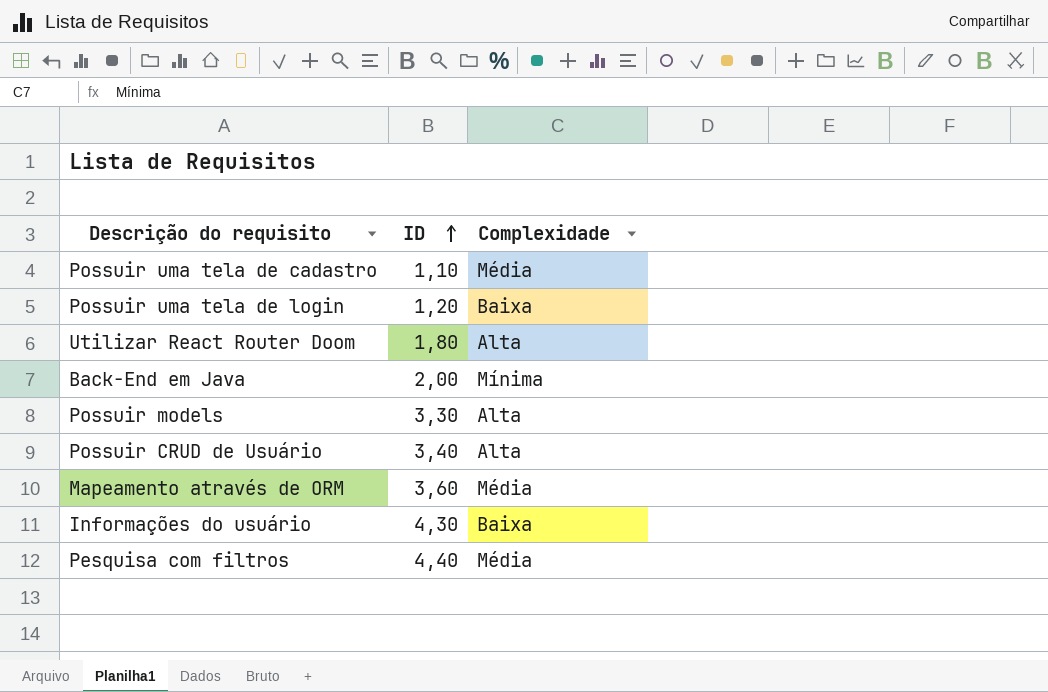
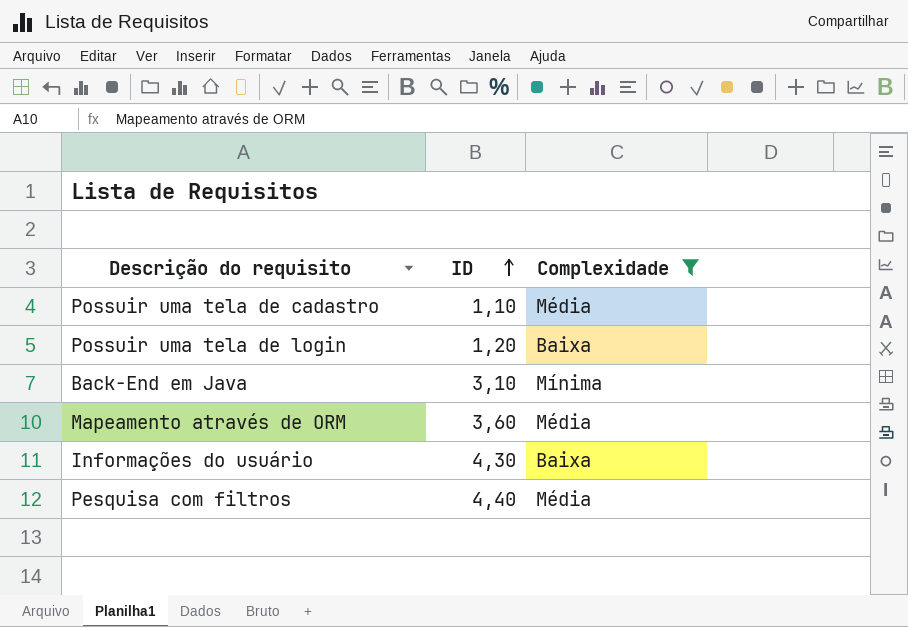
filter: none -> Complexidade != Alta
Back-End em Java | ID: 2,00 -> 3,10

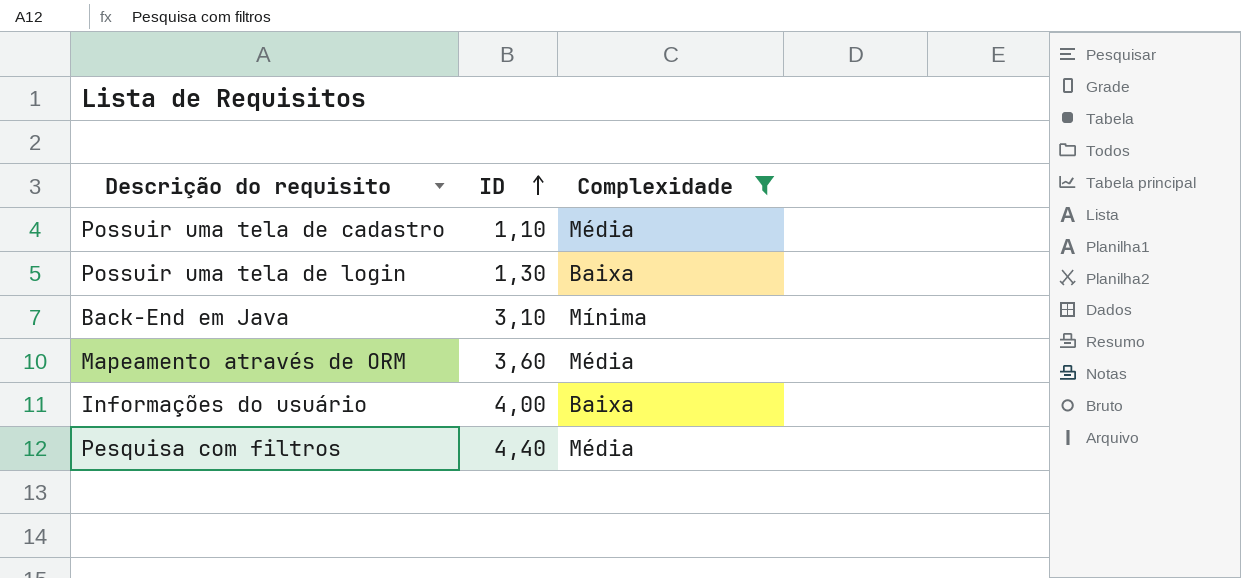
Possuir uma tela de login | ID: 1,20 -> 1,30
Informações do usuário | ID: 4,30 -> 4,00

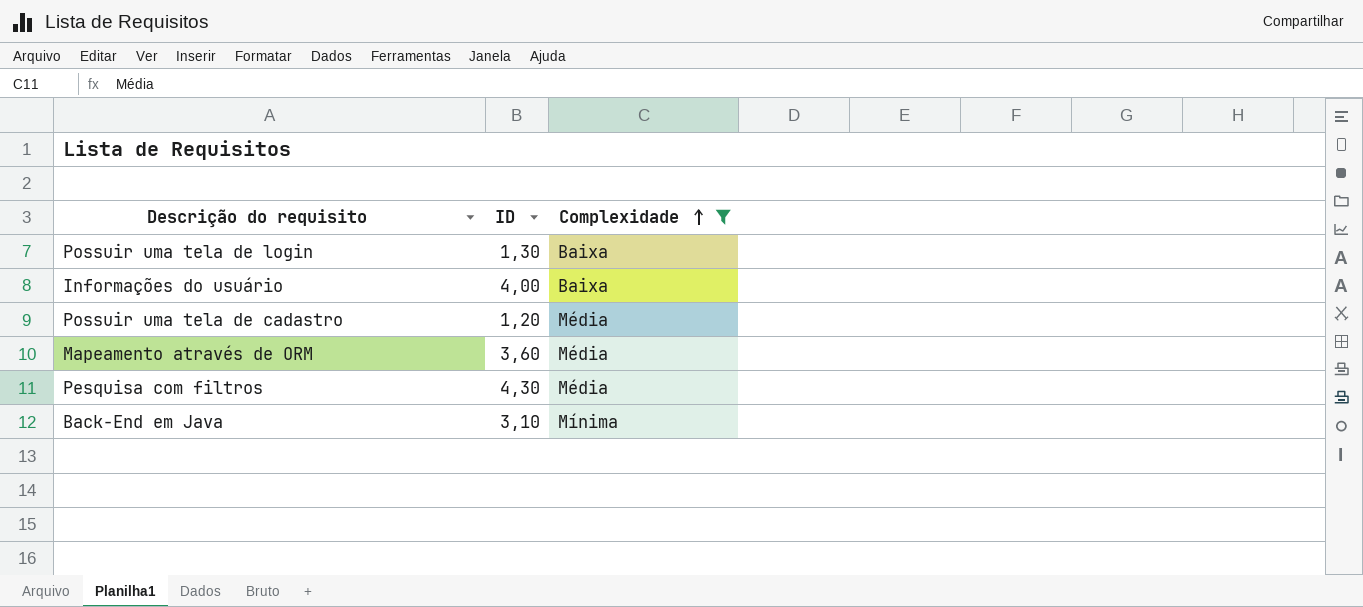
row order: ID ascending -> Complexidade ascending
Possuir uma tela de cadastro | ID: 1,10 -> 1,20
Pesquisa com filtros | ID: 4,40 -> 4,30

